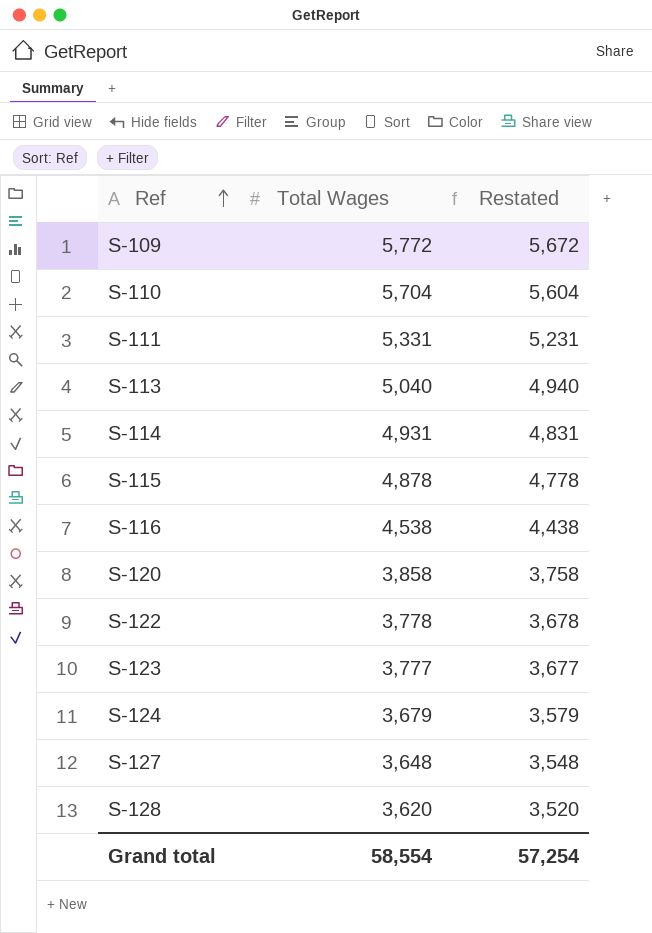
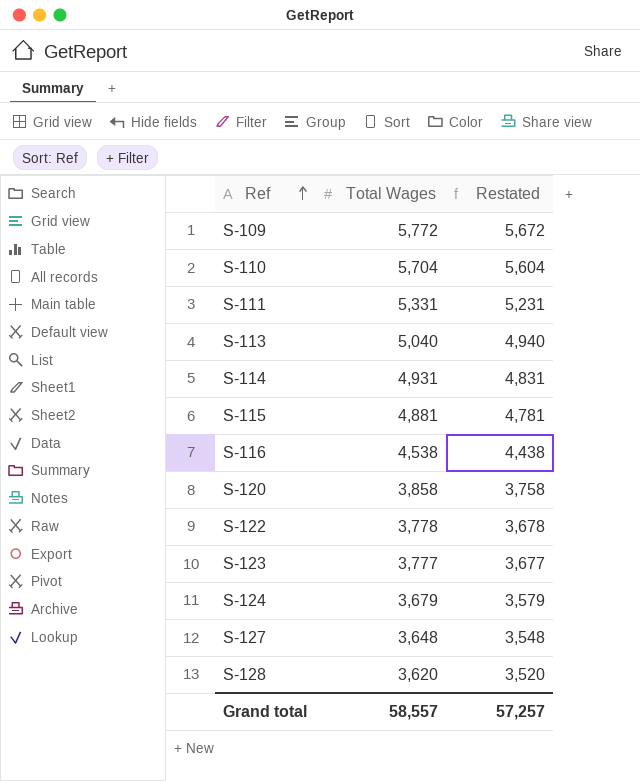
S-115 | Total Wages: 4,878 -> 4,881
S-115 | Restated: 4,778 -> 4,781
Grand total | Total Wages: 58,554 -> 58,557
Grand total | Restated: 57,254 -> 57,257

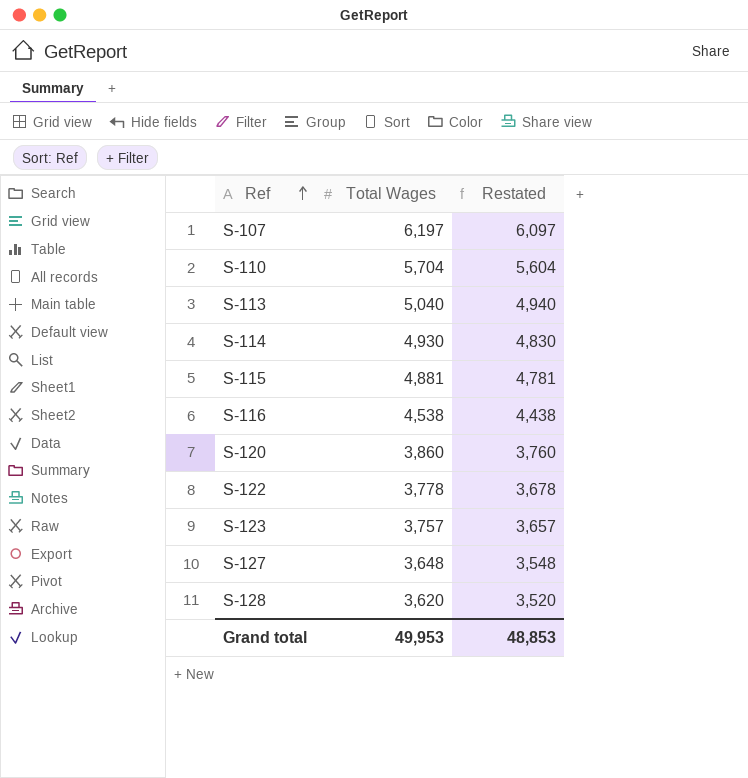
row S-109: 5,772 | 5,672 -> none
row S-111: 5,331 | 5,231 -> none
row S-124: 3,679 | 3,579 -> none
row S-107: none -> 6,197 | 6,097
S-114 | Total Wages: 4,931 -> 4,930
S-114 | Restated: 4,831 -> 4,830
S-120 | Total Wages: 3,858 -> 3,860
S-120 | Restated: 3,758 -> 3,760
S-123 | Total Wages: 3,777 -> 3,757
S-123 | Restated: 3,677 -> 3,657
Grand total | Total Wages: 58,557 -> 49,953
Grand total | Restated: 57,257 -> 48,853

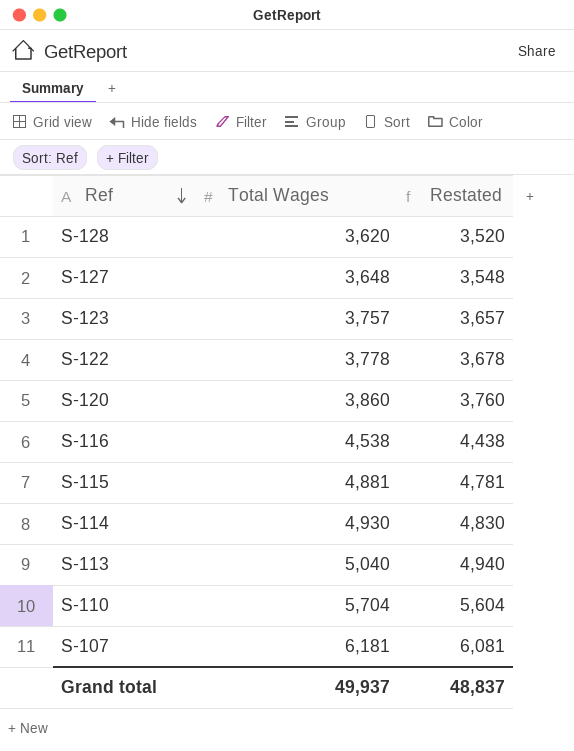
row order: Ref ascending -> Ref descending
S-107 | Total Wages: 6,197 -> 6,181
S-107 | Restated: 6,097 -> 6,081
Grand total | Total Wages: 49,953 -> 49,937
Grand total | Restated: 48,853 -> 48,837

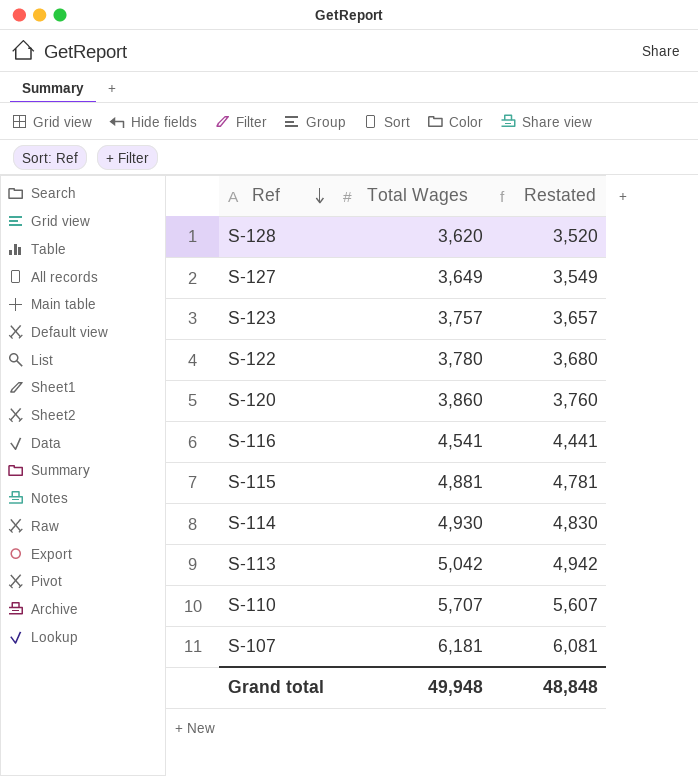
S-127 | Total Wages: 3,648 -> 3,649
S-127 | Restated: 3,548 -> 3,549
S-122 | Total Wages: 3,778 -> 3,780
S-122 | Restated: 3,678 -> 3,680
S-116 | Total Wages: 4,538 -> 4,541
S-116 | Restated: 4,438 -> 4,441
S-113 | Total Wages: 5,040 -> 5,042
S-113 | Restated: 4,940 -> 4,942
S-110 | Total Wages: 5,704 -> 5,707
S-110 | Restated: 5,604 -> 5,607
Grand total | Total Wages: 49,937 -> 49,948
Grand total | Restated: 48,837 -> 48,848

